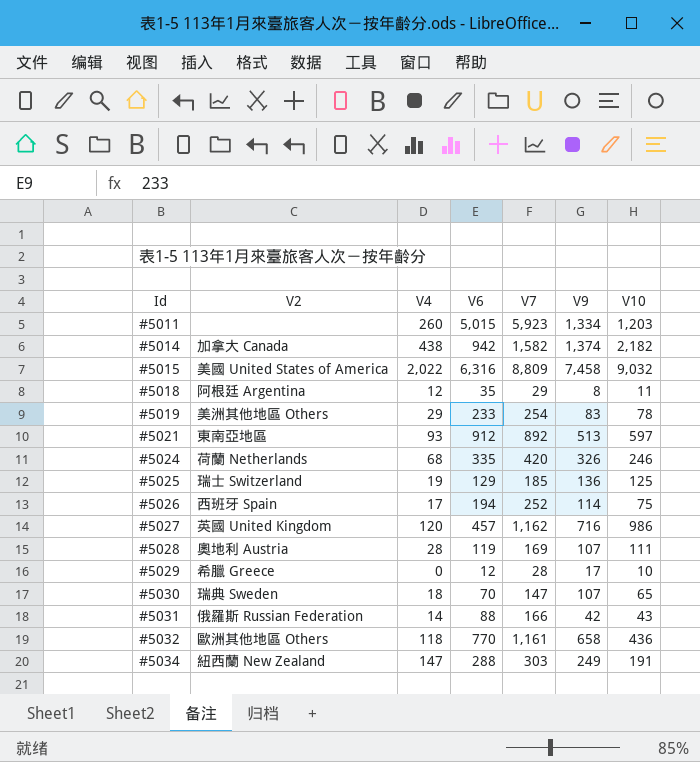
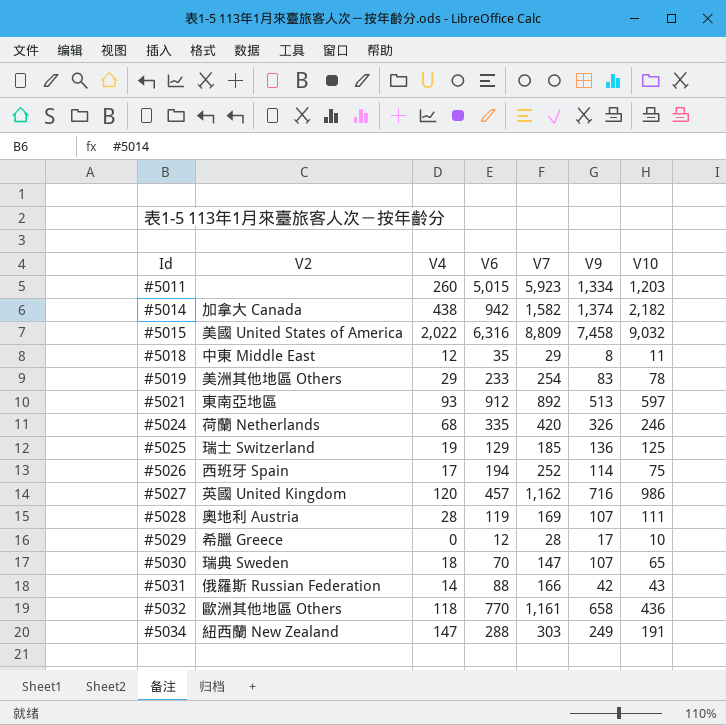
#5018 | V2: 阿根廷 Argentina -> 中東 Middle East

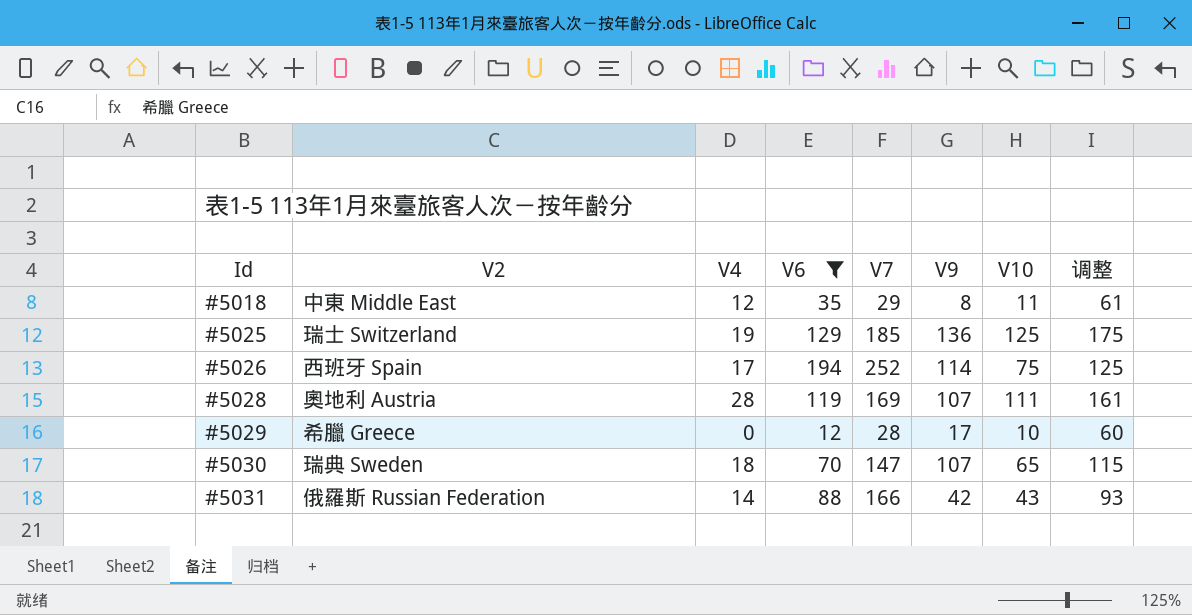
filter: none -> V6 <= 194
column 调整 | formula: none -> [V10] + 50

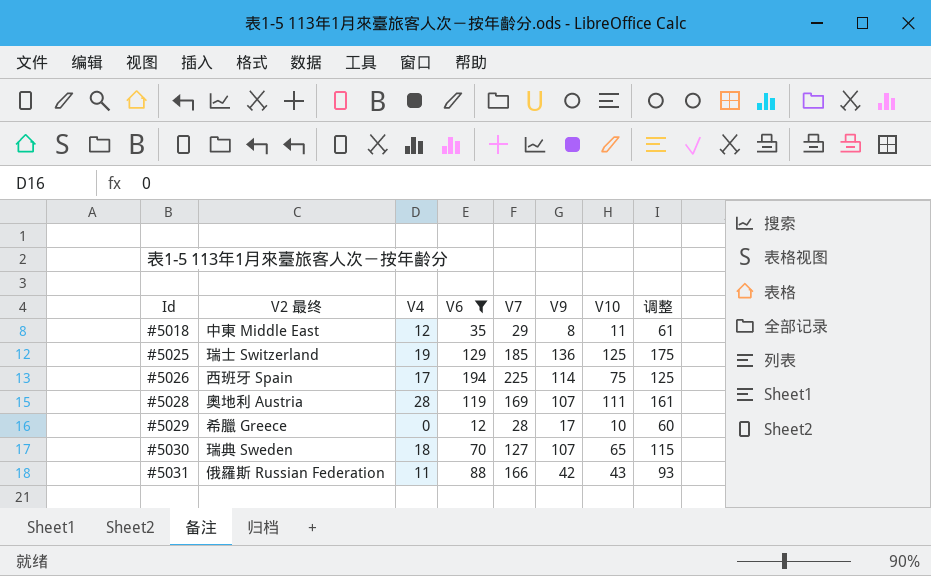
column name: V2 -> V2 最终
#5026 | V7: 252 -> 225
#5030 | V7: 147 -> 127
#5031 | V4: 14 -> 11

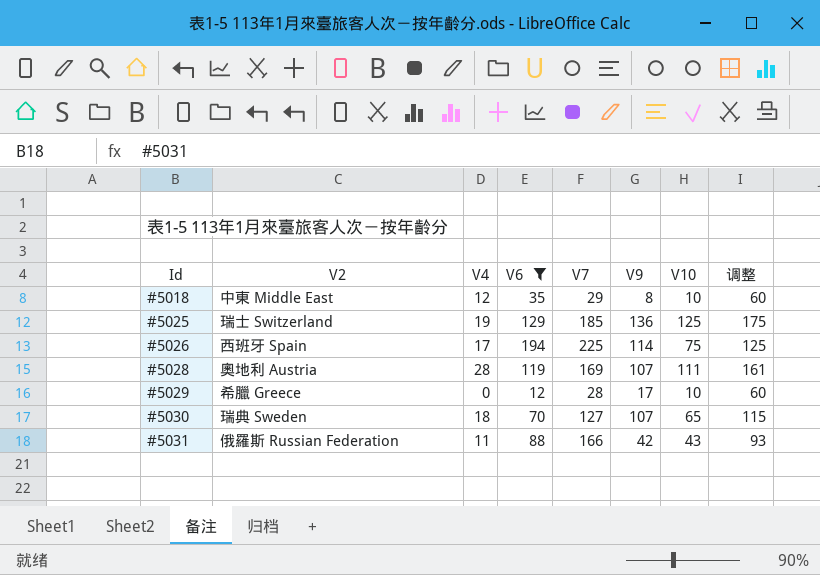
column name: V2 最终 -> V2
#5018 | V10: 11 -> 10
#5018 | 调整: 61 -> 60

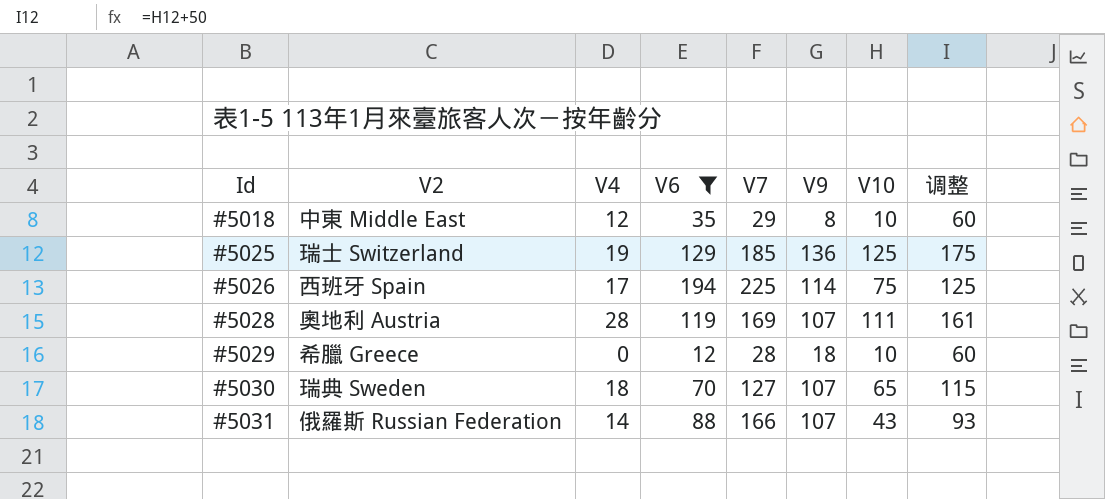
#5029 | V9: 17 -> 18
#5031 | V4: 11 -> 14
#5031 | V9: 42 -> 107

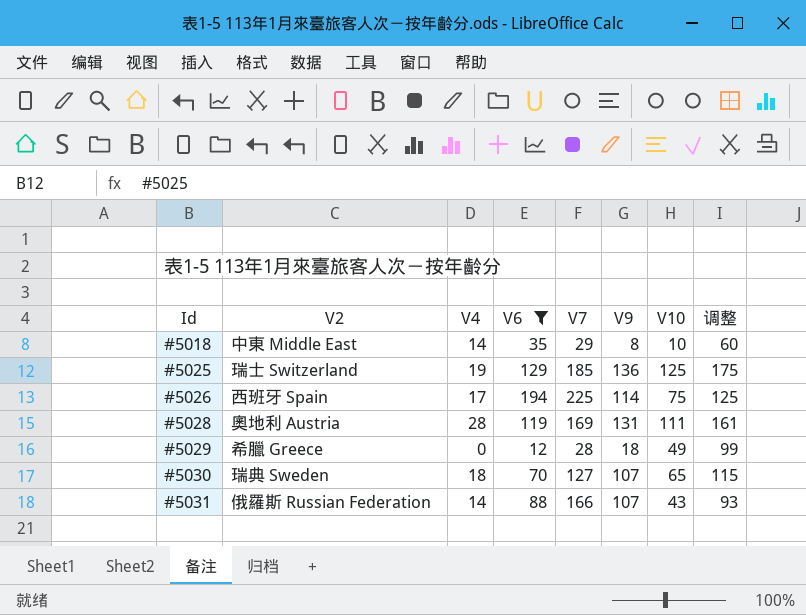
#5018 | V4: 12 -> 14
#5028 | V9: 107 -> 131
#5029 | V10: 10 -> 49
#5029 | 调整: 60 -> 99

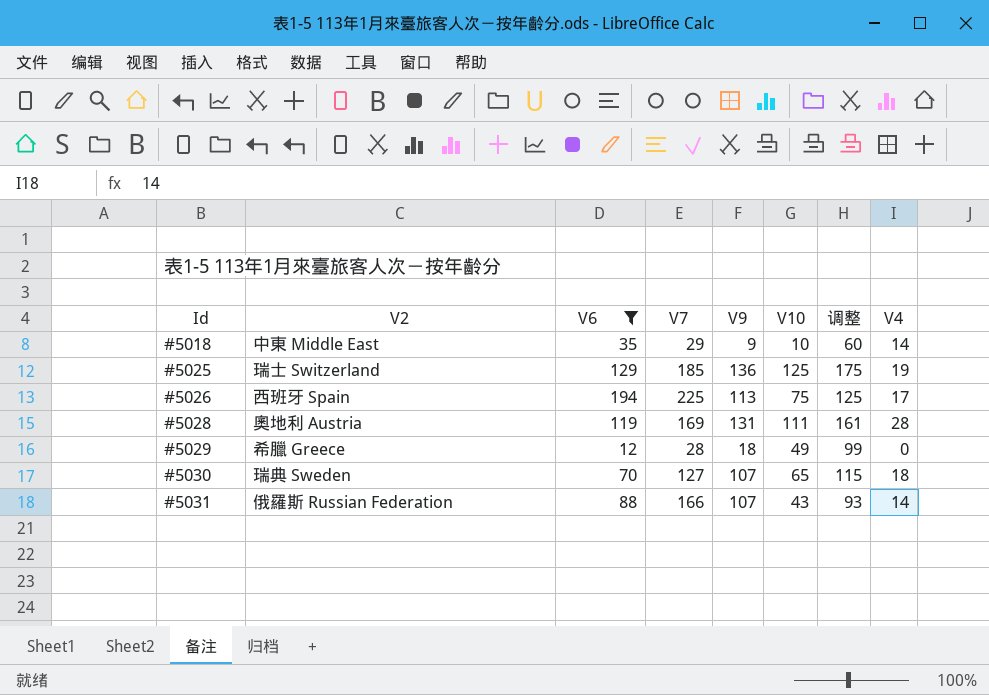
column V4 | position: 3 -> 8
#5018 | V9: 8 -> 9
#5026 | V9: 114 -> 113

